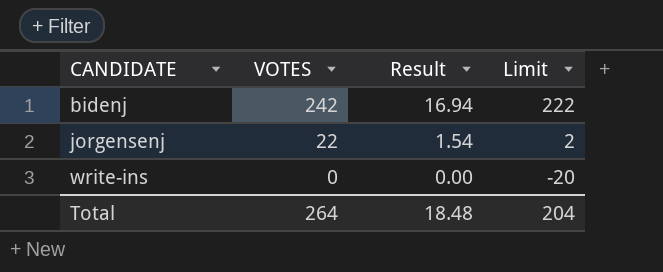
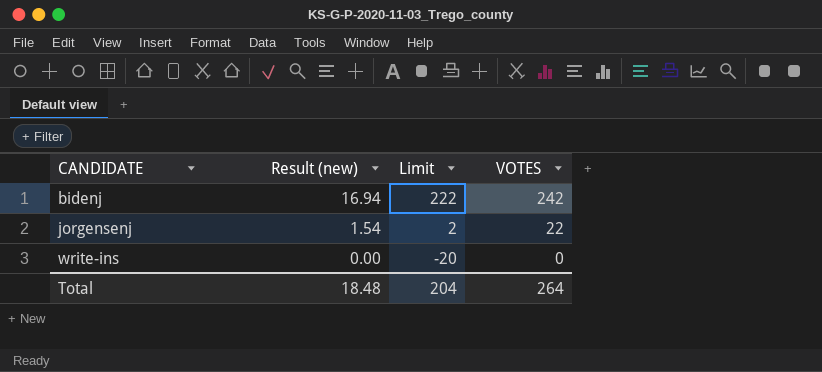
column name: Result -> Result (new)
column VOTES | position: 2 -> 4

